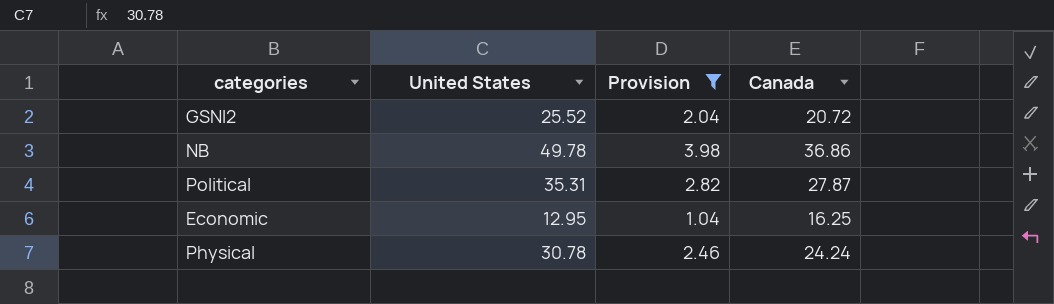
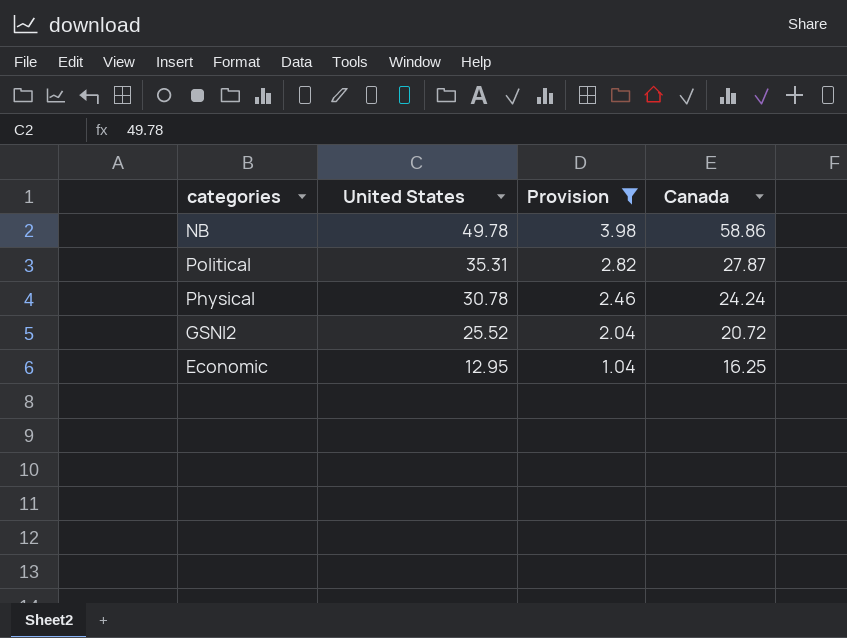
row order: none -> United States descending
NB | Canada: 36.86 -> 58.86

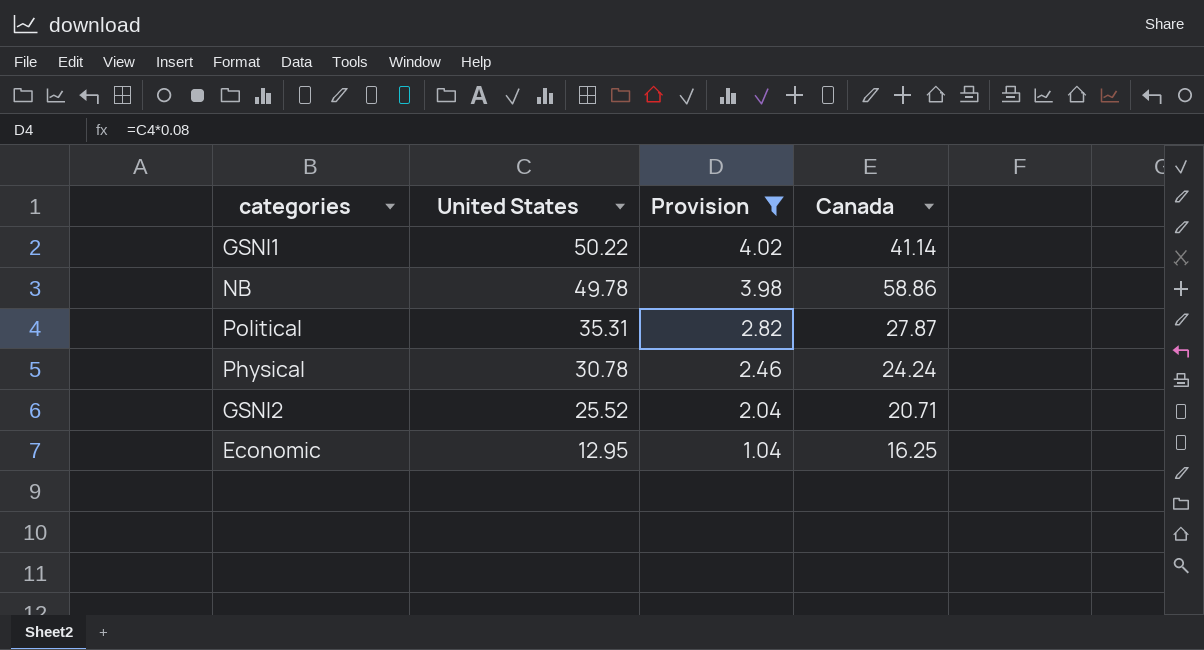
row GSNI1: none -> 50.22 | 4.02 | 41.14
GSNI2 | Canada: 20.72 -> 20.71

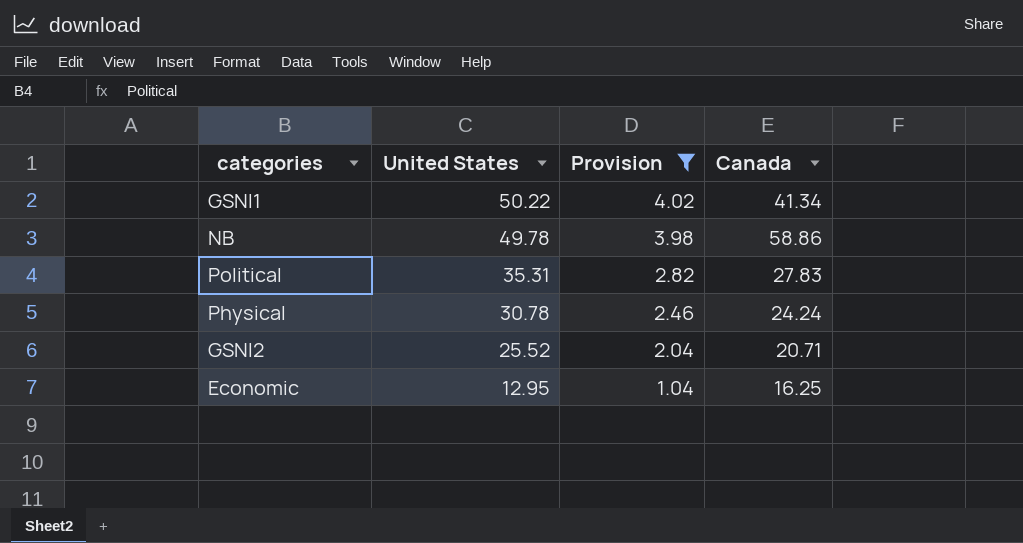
GSNI1 | Canada: 41.14 -> 41.34
Political | Canada: 27.87 -> 27.83

